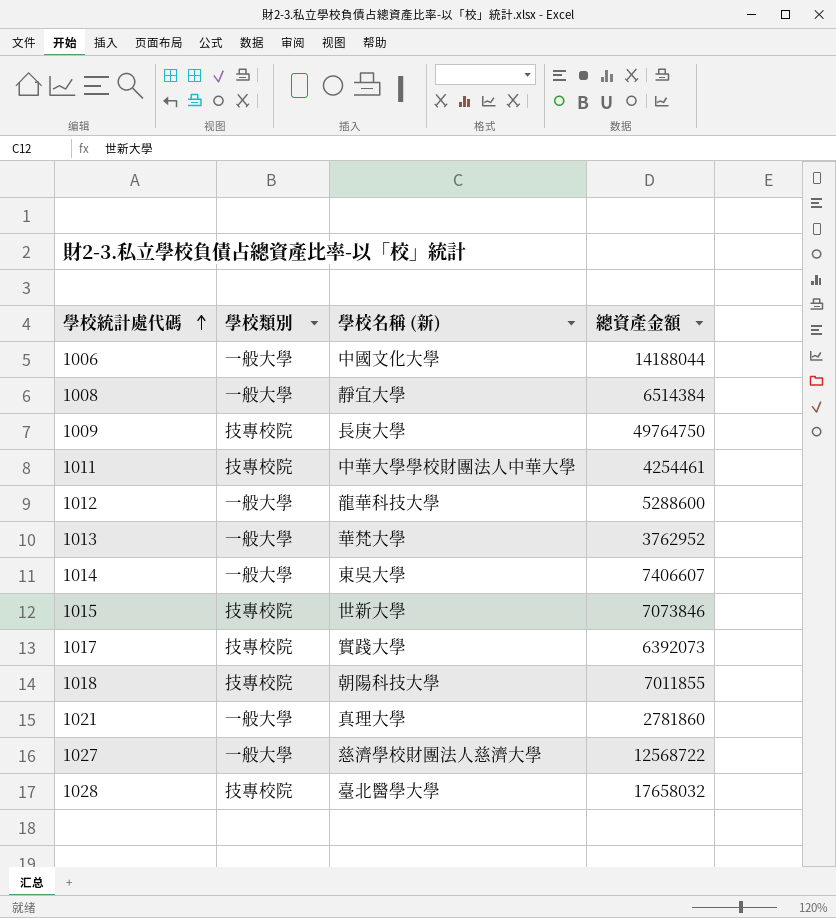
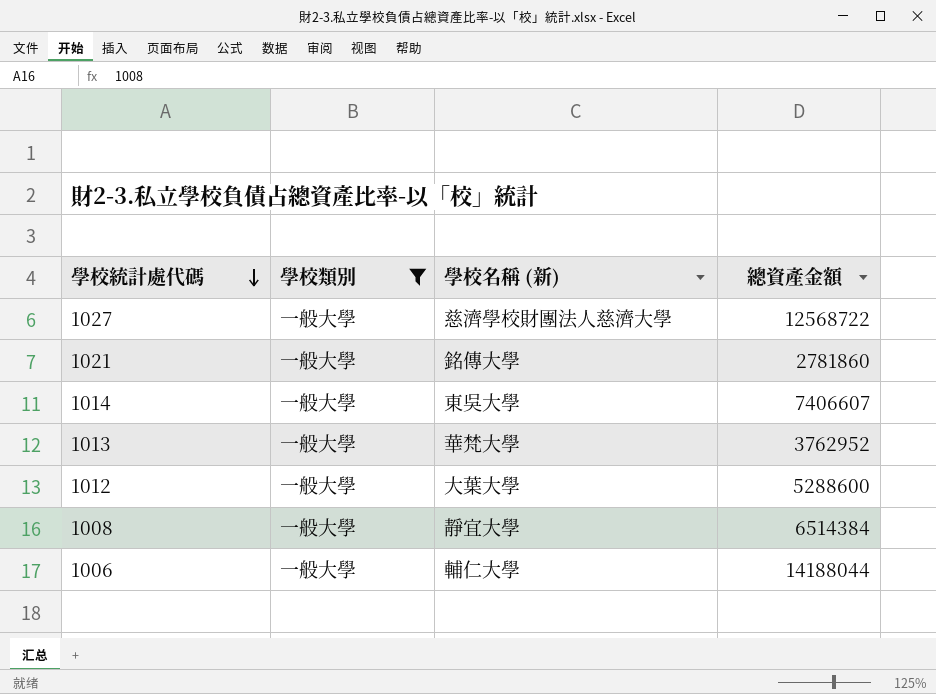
filter: none -> 學校類別 = 一般大學
row order: 學校統計處代碼 ascending -> 學校統計處代碼 descending
1021 | 學校名稱 (新): 真理大學 -> 銘傳大學
1012 | 學校名稱 (新): 龍華科技大學 -> 大葉大學
1006 | 學校名稱 (新): 中國文化大學 -> 輔仁大學

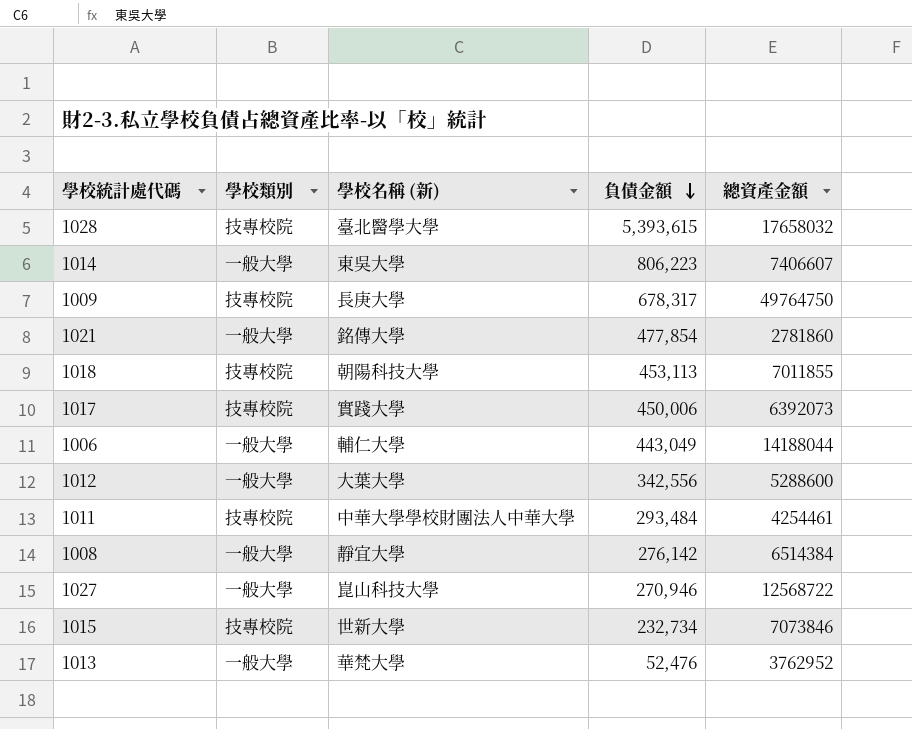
filter: 學校類別 = 一般大學 -> none
row order: 學校統計處代碼 descending -> 負債金額 descending
column 負債金額 | position: none -> 4
1027 | 學校名稱 (新): 慈濟學校財團法人慈濟大學 -> 崑山科技大學

